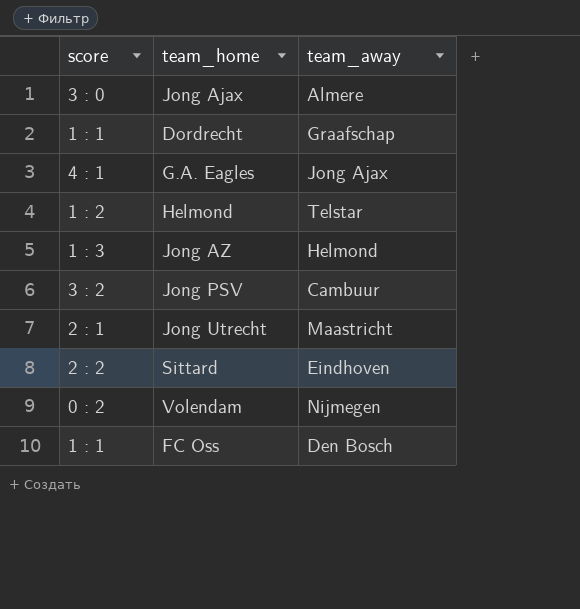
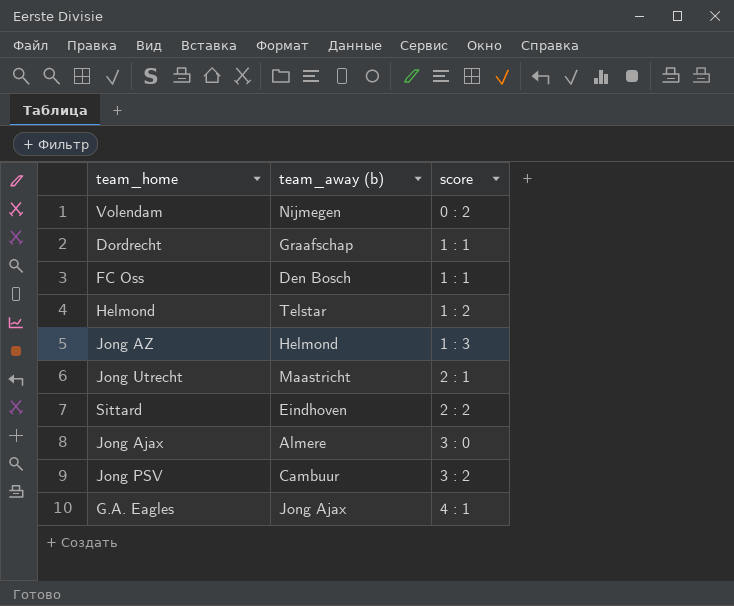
row order: none -> score ascending
column name: team_away -> team_away (b)
column score | position: 1 -> 3

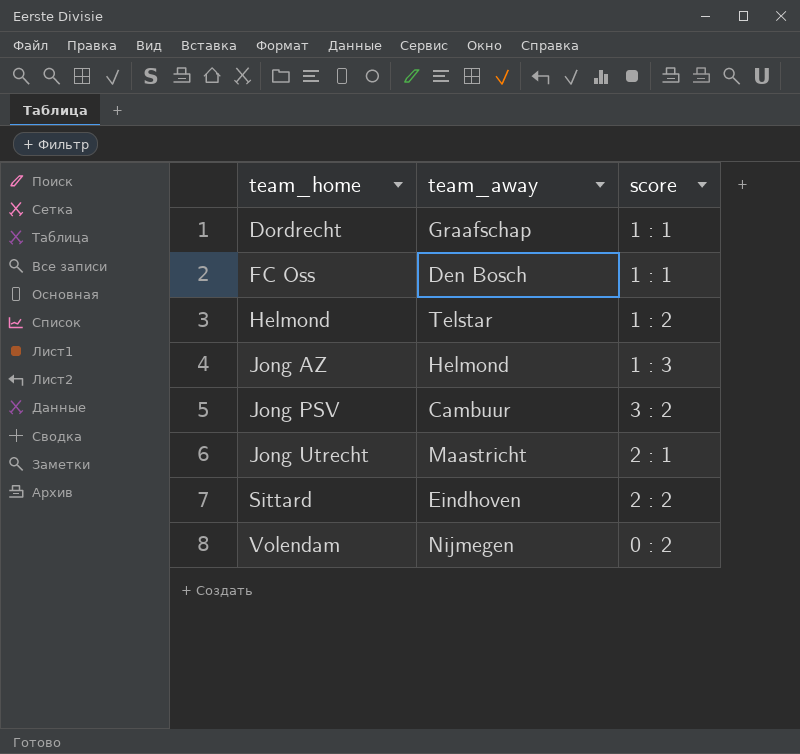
row order: score ascending -> team_home ascending
column name: team_away (b) -> team_away
row Jong Ajax: Almere | 3 : 0 -> none
row G.A. Eagles: Jong Ajax | 4 : 1 -> none

